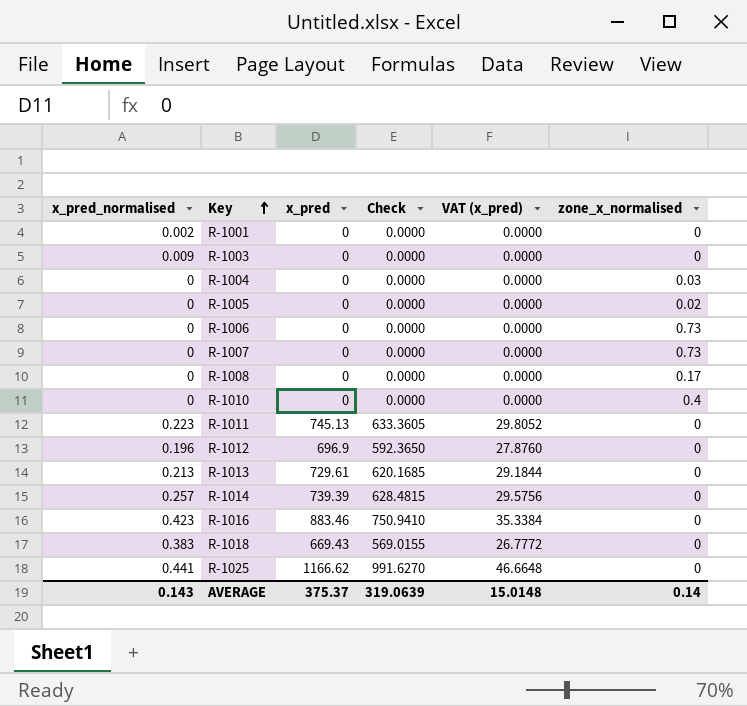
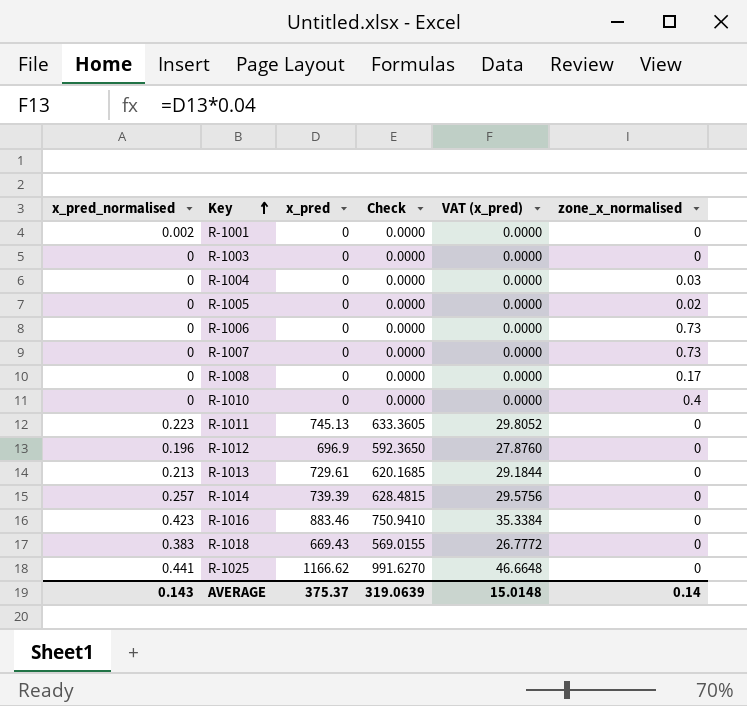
R-1003 | x_pred_normalised: 0.009 -> 0

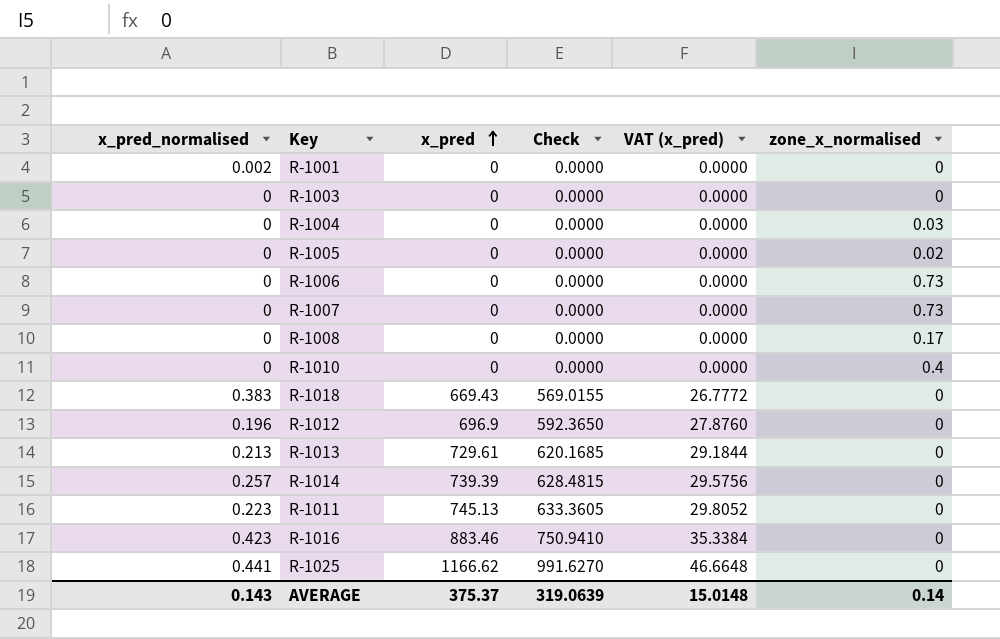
row order: Key ascending -> x_pred ascending

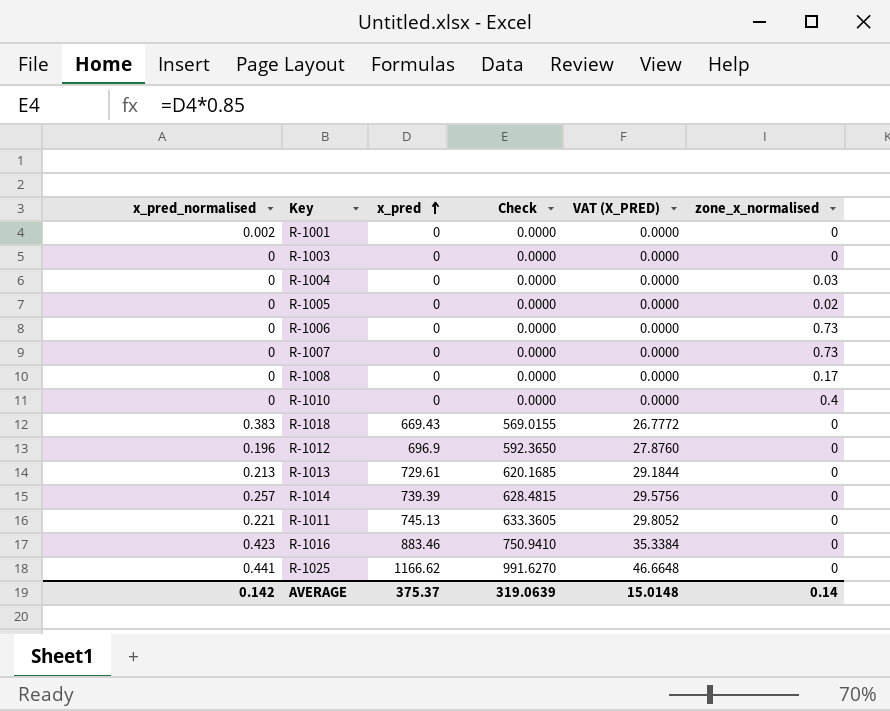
column name: VAT (x_pred) -> VAT (X_PRED)
R-1011 | x_pred_normalised: 0.223 -> 0.221
AVERAGE | x_pred_normalised: 0.143 -> 0.142

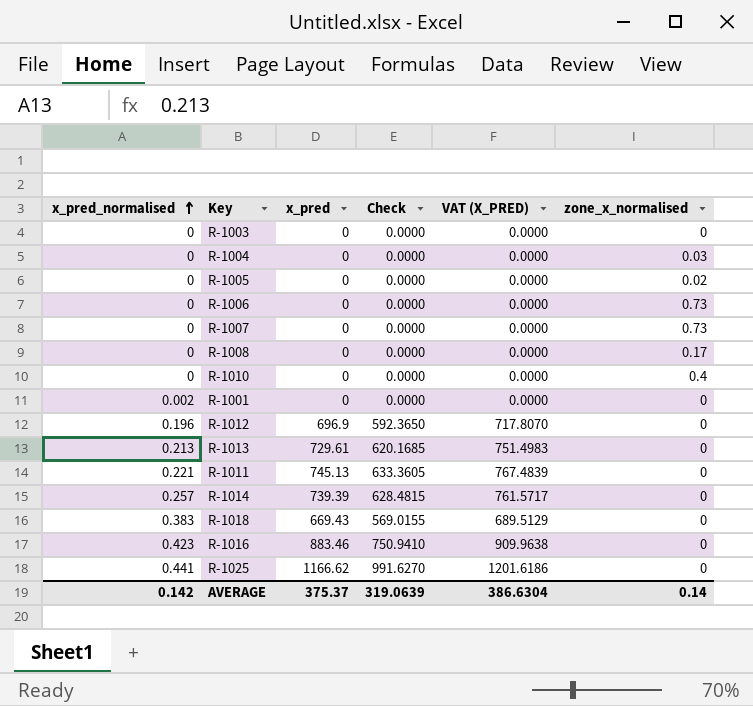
row order: x_pred ascending -> x_pred_normalised ascending
column VAT (X_PRED) | formula: [x_pred] * 0.04 -> [x_pred] * 1.03
AVERAGE | VAT (X_PRED): 15.0148 -> 386.6304

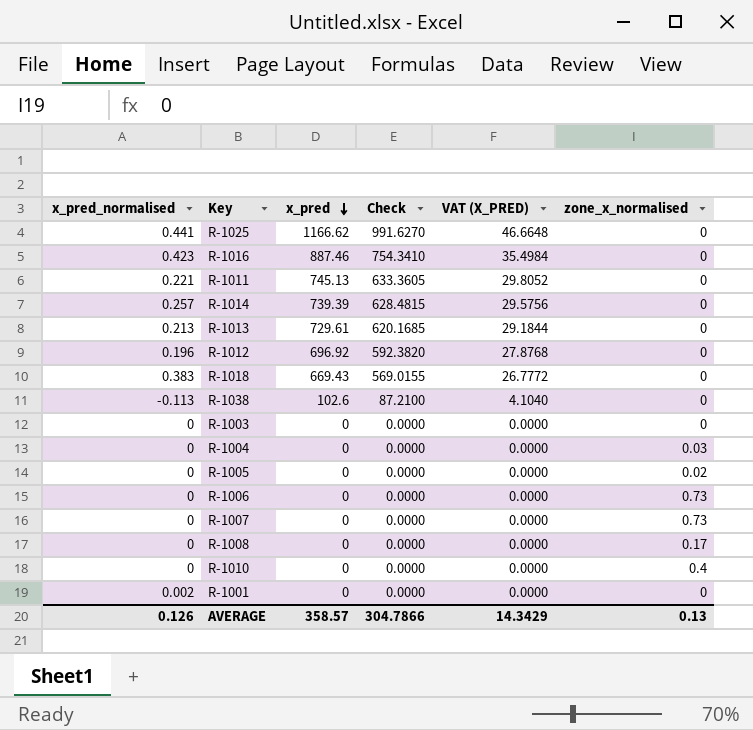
row order: x_pred_normalised ascending -> x_pred descending
column VAT (X_PRED) | formula: [x_pred] * 1.03 -> [x_pred] * 0.04
R-1016 | x_pred: 883.46 -> 887.46
R-1016 | Check: 750.9410 -> 754.3410
R-1012 | x_pred: 696.9 -> 696.92
R-1012 | Check: 592.3650 -> 592.3820
row R-1038: none -> -0.113 | 102.6 | 87.2100 | 4.1040 | 0
AVERAGE | x_pred_normalised: 0.142 -> 0.126
AVERAGE | x_pred: 375.37 -> 358.57
AVERAGE | Check: 319.0639 -> 304.7866
AVERAGE | VAT (X_PRED): 386.6304 -> 14.3429
AVERAGE | zone_x_normalised: 0.14 -> 0.13

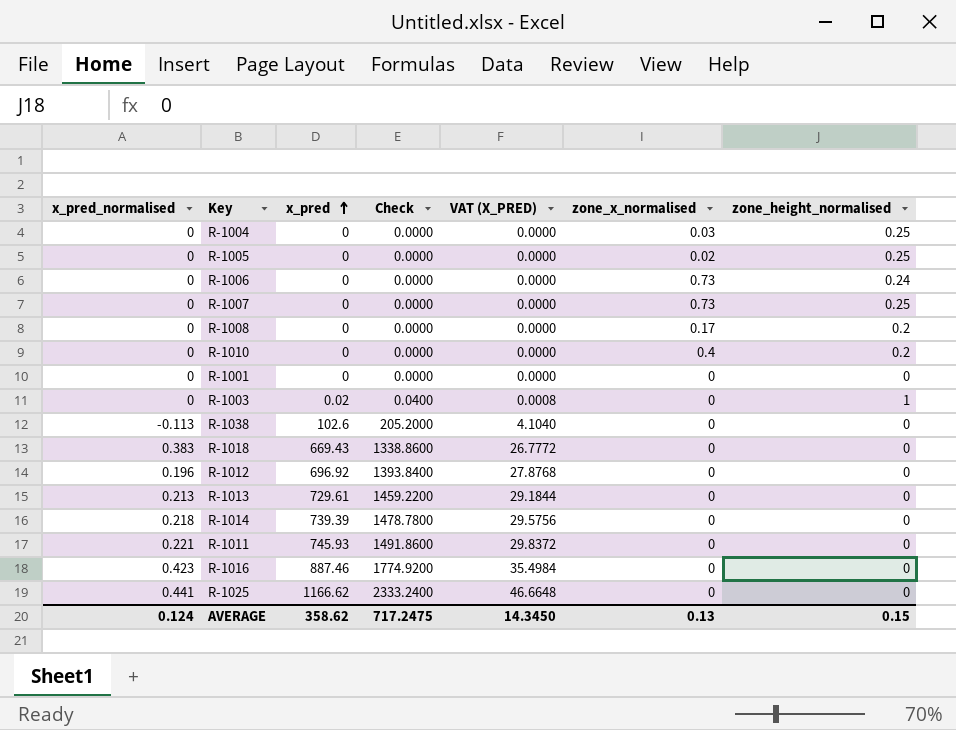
row order: x_pred descending -> x_pred ascending
column Check | formula: [x_pred] * 0.85 -> [x_pred] * 2
column zone_height_normalised | position: none -> 7
R-1001 | x_pred_normalised: 0.002 -> 0
R-1003 | x_pred: 0 -> 0.02
R-1003 | VAT (X_PRED): 0.0000 -> 0.0008
R-1014 | x_pred_normalised: 0.257 -> 0.218
R-1011 | x_pred: 745.13 -> 745.93
R-1011 | VAT (X_PRED): 29.8052 -> 29.8372
AVERAGE | x_pred_normalised: 0.126 -> 0.124
AVERAGE | x_pred: 358.57 -> 358.62
AVERAGE | Check: 304.7866 -> 717.2475
AVERAGE | VAT (X_PRED): 14.3429 -> 14.3450

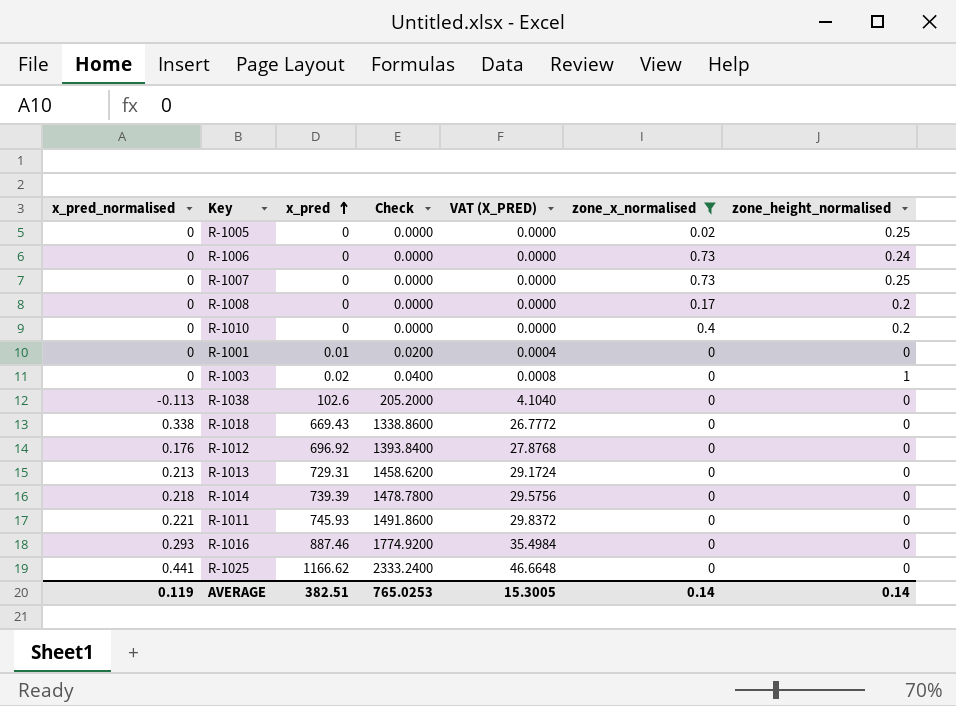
filter: none -> zone_x_normalised != 0.03
R-1001 | x_pred: 0 -> 0.01
R-1001 | Check: 0.0000 -> 0.0200
R-1001 | VAT (X_PRED): 0.0000 -> 0.0004
R-1018 | x_pred_normalised: 0.383 -> 0.338
R-1012 | x_pred_normalised: 0.196 -> 0.176
R-1013 | x_pred: 729.61 -> 729.31
R-1013 | Check: 1459.2200 -> 1458.6200
R-1013 | VAT (X_PRED): 29.1844 -> 29.1724
R-1016 | x_pred_normalised: 0.423 -> 0.293
AVERAGE | x_pred_normalised: 0.124 -> 0.119
AVERAGE | x_pred: 358.62 -> 382.51
AVERAGE | Check: 717.2475 -> 765.0253
AVERAGE | VAT (X_PRED): 14.3450 -> 15.3005
AVERAGE | zone_x_normalised: 0.13 -> 0.14
AVERAGE | zone_height_normalised: 0.15 -> 0.14

